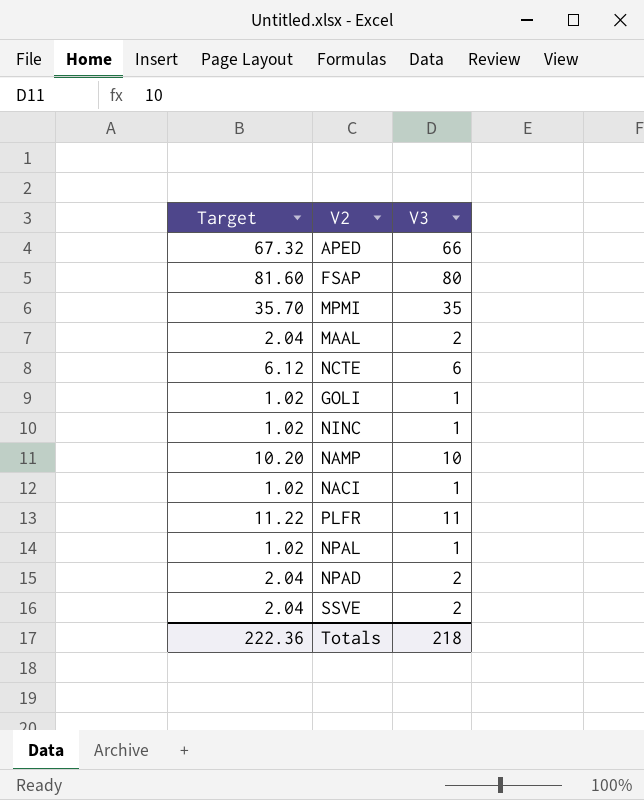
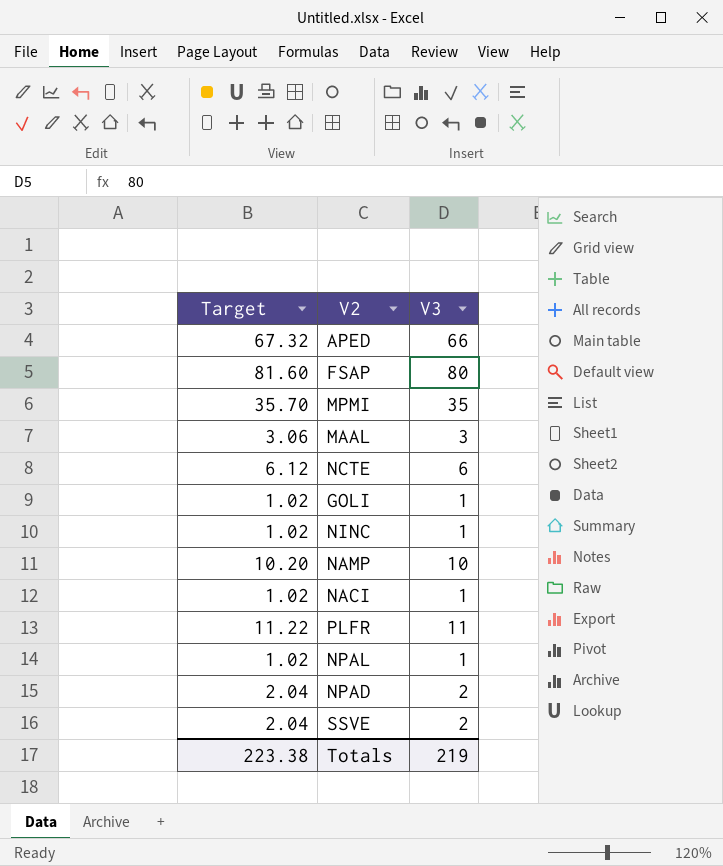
MAAL | Target: 2.04 -> 3.06
MAAL | V3: 2 -> 3
Totals | Target: 222.36 -> 223.38
Totals | V3: 218 -> 219

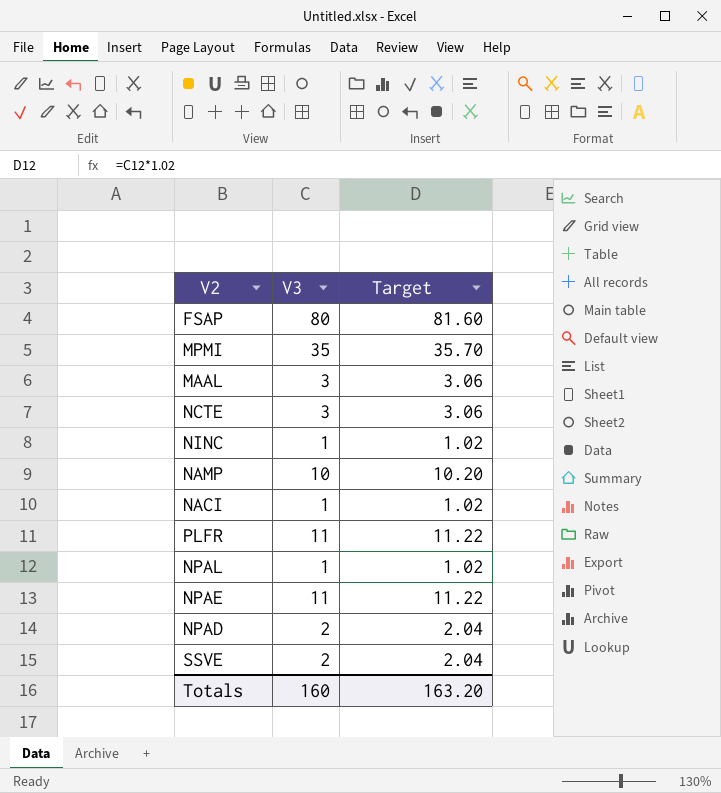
column Target | position: 1 -> 3
row APED: 67.32 | 66 -> none
row GOLI: 1.02 | 1 -> none
NCTE | V3: 6 -> 3
NCTE | Target: 6.12 -> 3.06
row NPAE: none -> 11 | 11.22
Totals | V3: 219 -> 160
Totals | Target: 223.38 -> 163.20

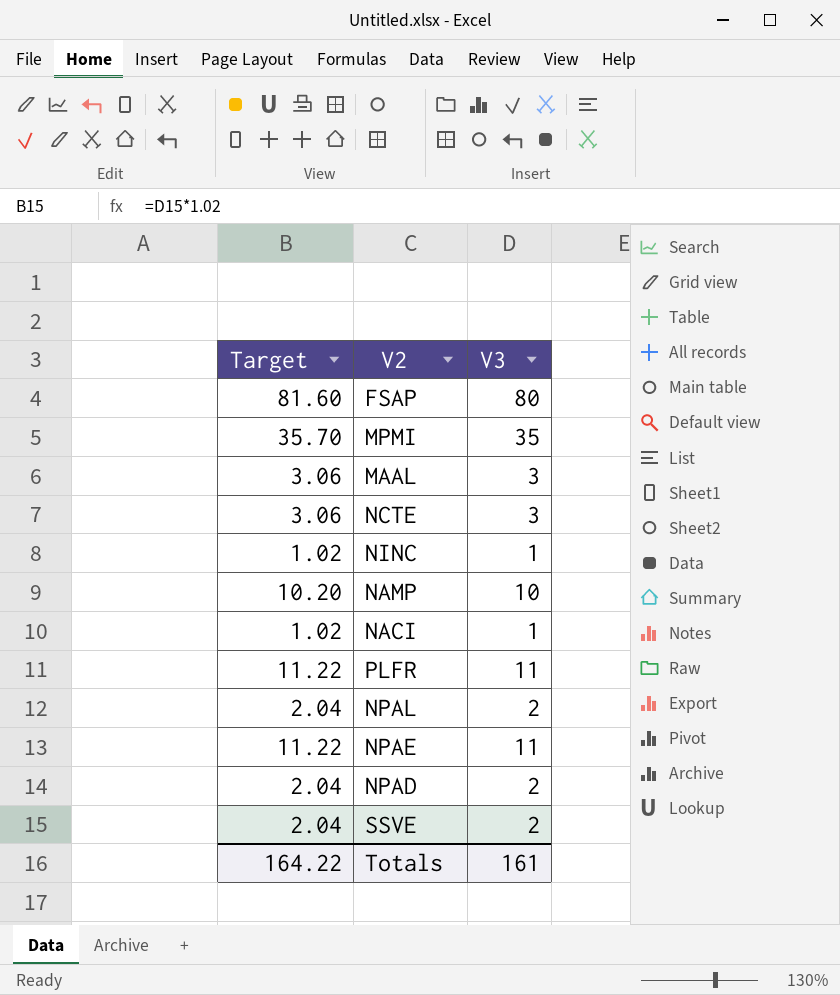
column Target | position: 3 -> 1
NPAL | Target: 1.02 -> 2.04
NPAL | V3: 1 -> 2
Totals | Target: 163.20 -> 164.22
Totals | V3: 160 -> 161

